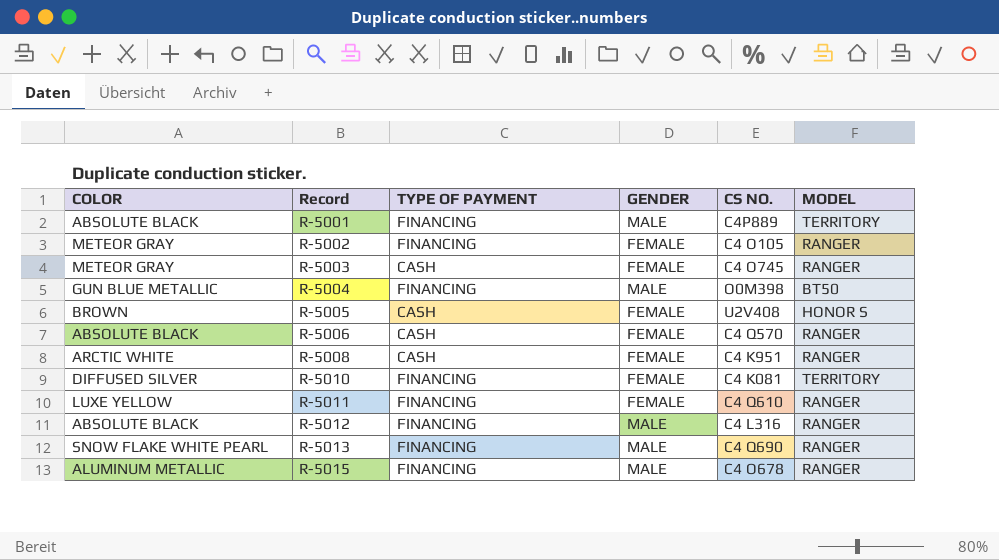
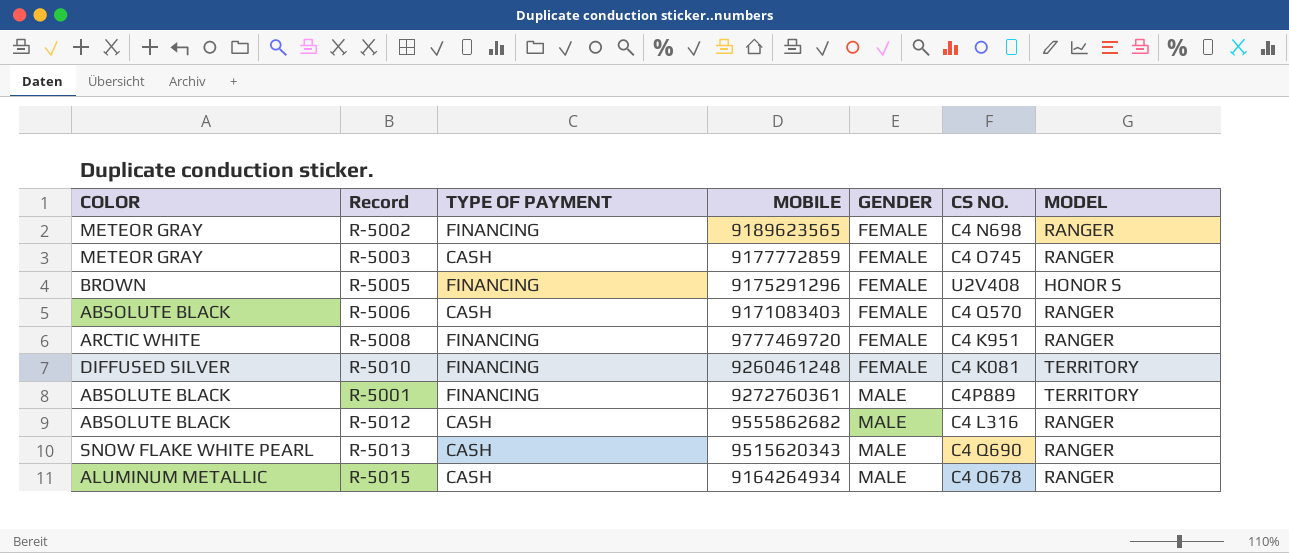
row order: Record ascending -> GENDER ascending
column MOBILE | position: none -> 4
row R-5004: GUN BLUE METALLIC | FINANCING | MALE | O0M398 | BT50 -> none
row R-5011: LUXE YELLOW | FINANCING | FEMALE | C4 Q610 | RANGER -> none
R-5002 | CS NO.: C4 O105 -> C4 N698
R-5005 | TYPE OF PAYMENT: CASH -> FINANCING
R-5008 | TYPE OF PAYMENT: CASH -> FINANCING
R-5012 | TYPE OF PAYMENT: FINANCING -> CASH
R-5013 | TYPE OF PAYMENT: FINANCING -> CASH
R-5015 | TYPE OF PAYMENT: FINANCING -> CASH

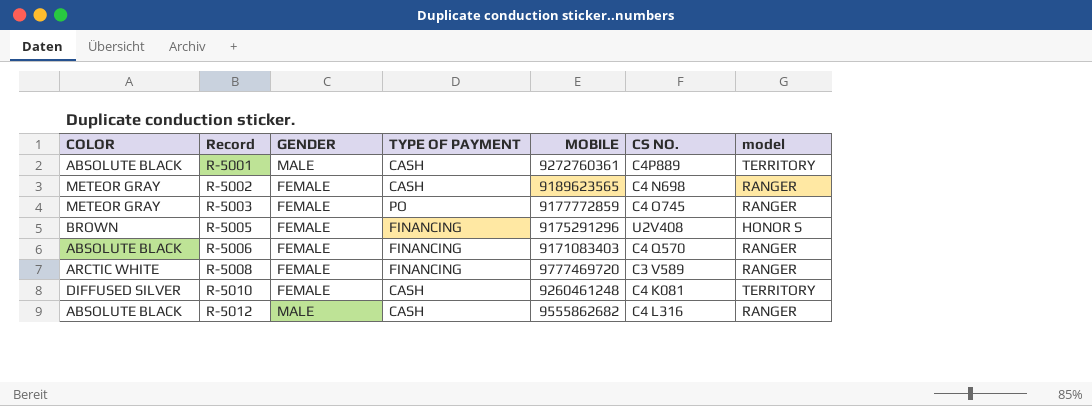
row order: GENDER ascending -> Record ascending
column GENDER | position: 5 -> 3
column name: MODEL -> model
row R-5013: SNOW FLAKE WHITE PEARL | CASH | 9515620343 | MALE | C4 Q690 | RANGER -> none
row R-5015: ALUMINUM METALLIC | CASH | 9164264934 | MALE | C4 O678 | RANGER -> none
R-5001 | TYPE OF PAYMENT: FINANCING -> CASH
R-5002 | TYPE OF PAYMENT: FINANCING -> CASH
R-5003 | TYPE OF PAYMENT: CASH -> PO
R-5006 | TYPE OF PAYMENT: CASH -> FINANCING
R-5008 | CS NO.: C4 K951 -> C3 V589
R-5010 | TYPE OF PAYMENT: FINANCING -> CASH

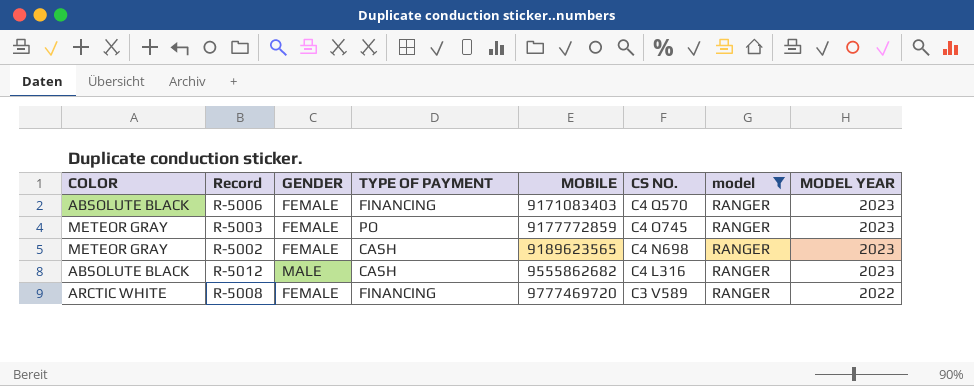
filter: none -> model = RANGER
row order: Record ascending -> MOBILE ascending
column MODEL YEAR | position: none -> 8

